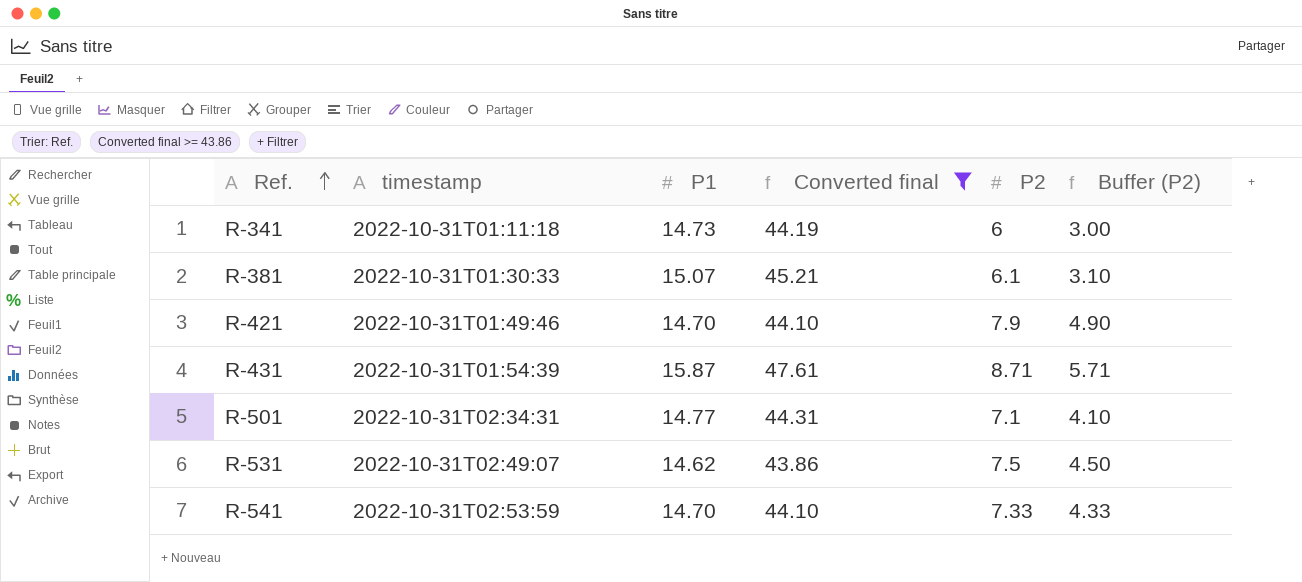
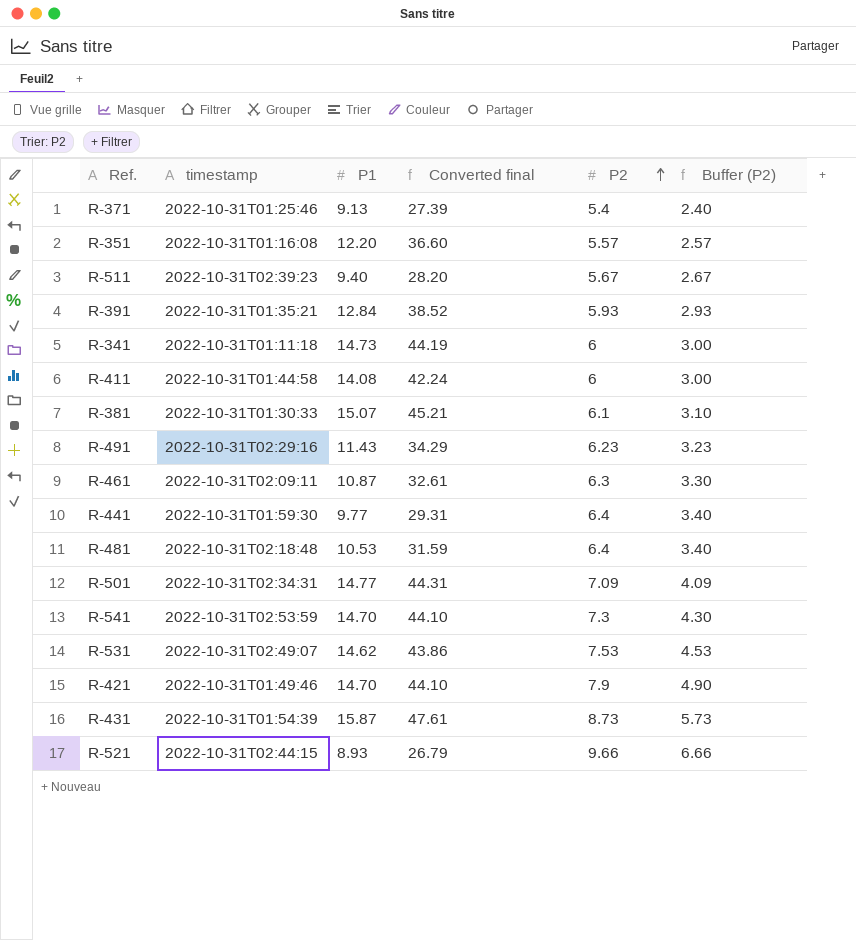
filter: Converted final >= 43.86 -> none
row order: Ref. ascending -> P2 ascending
R-501 | P2: 7.1 -> 7.09
R-501 | Buffer (P2): 4.10 -> 4.09
R-541 | P2: 7.33 -> 7.3
R-541 | Buffer (P2): 4.33 -> 4.30
R-531 | P2: 7.5 -> 7.53
R-531 | Buffer (P2): 4.50 -> 4.53
R-431 | P2: 8.71 -> 8.73
R-431 | Buffer (P2): 5.71 -> 5.73

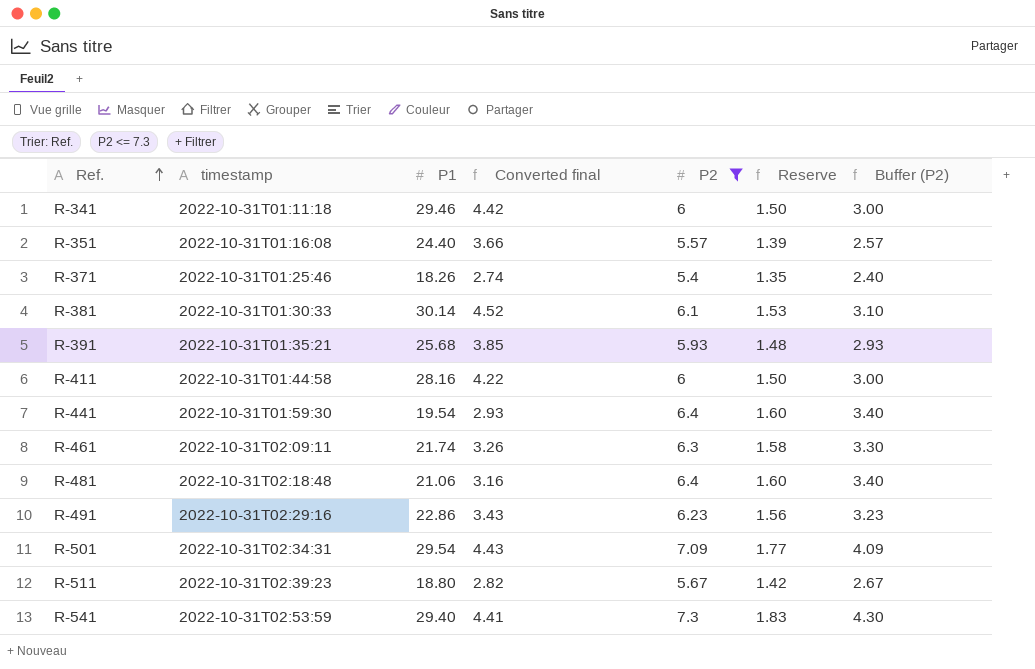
filter: none -> P2 <= 7.3
row order: P2 ascending -> Ref. ascending
column Converted final | formula: [P1] * 3 -> [P1] * 0.15
column Reserve | formula: none -> [P2] * 0.25
R-341 | P1: 14.73 -> 29.46
R-351 | P1: 12.20 -> 24.40
R-371 | P1: 9.13 -> 18.26
R-381 | P1: 15.07 -> 30.14
R-391 | P1: 12.84 -> 25.68
R-411 | P1: 14.08 -> 28.16
R-441 | P1: 9.77 -> 19.54
R-461 | P1: 10.87 -> 21.74
R-481 | P1: 10.53 -> 21.06
R-491 | P1: 11.43 -> 22.86
R-501 | P1: 14.77 -> 29.54
R-511 | P1: 9.40 -> 18.80
R-541 | P1: 14.70 -> 29.40

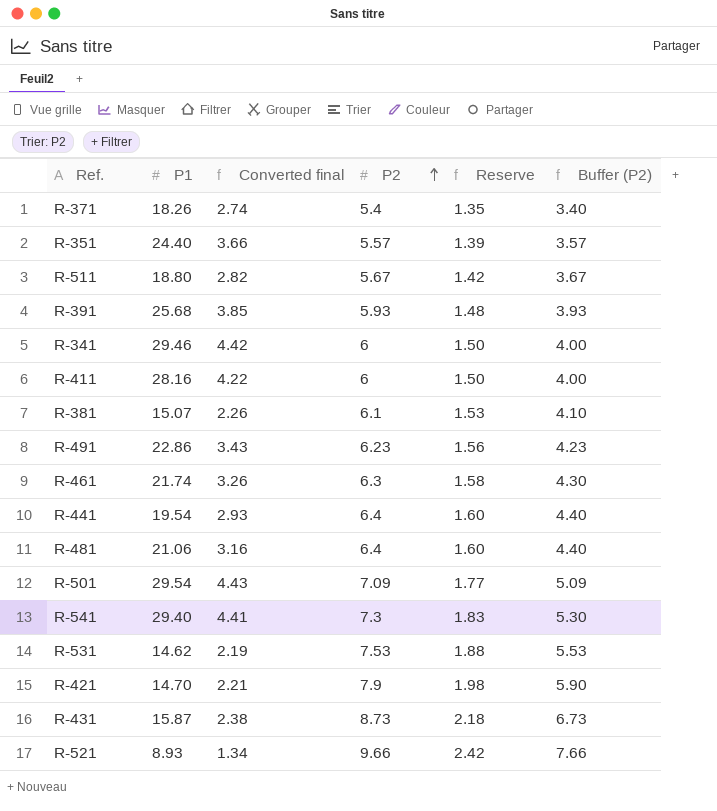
filter: P2 <= 7.3 -> none
row order: Ref. ascending -> P2 ascending
column timestamp | position: 2 -> none
column Buffer (P2) | formula: [P2] - 3 -> [P2] - 2
R-381 | P1: 30.14 -> 15.07
R-381 | Converted final: 4.52 -> 2.26

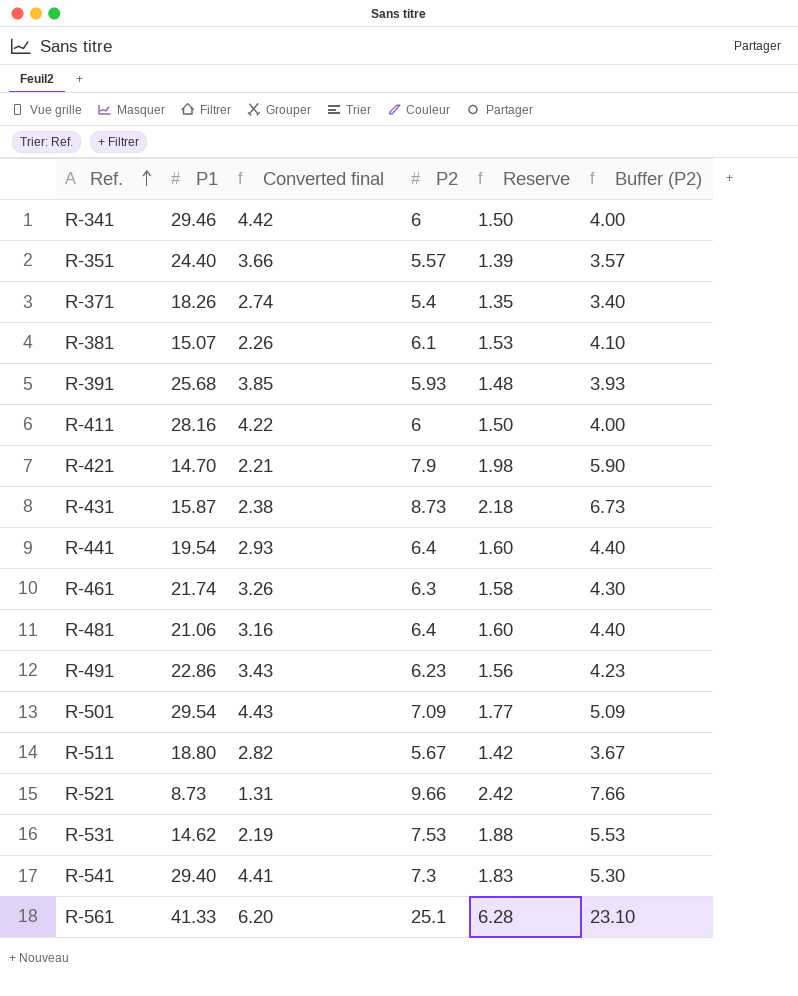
row order: P2 ascending -> Ref. ascending
R-521 | P1: 8.93 -> 8.73
R-521 | Converted final: 1.34 -> 1.31
row R-561: none -> 41.33 | 6.20 | 25.1 | 6.28 | 23.10

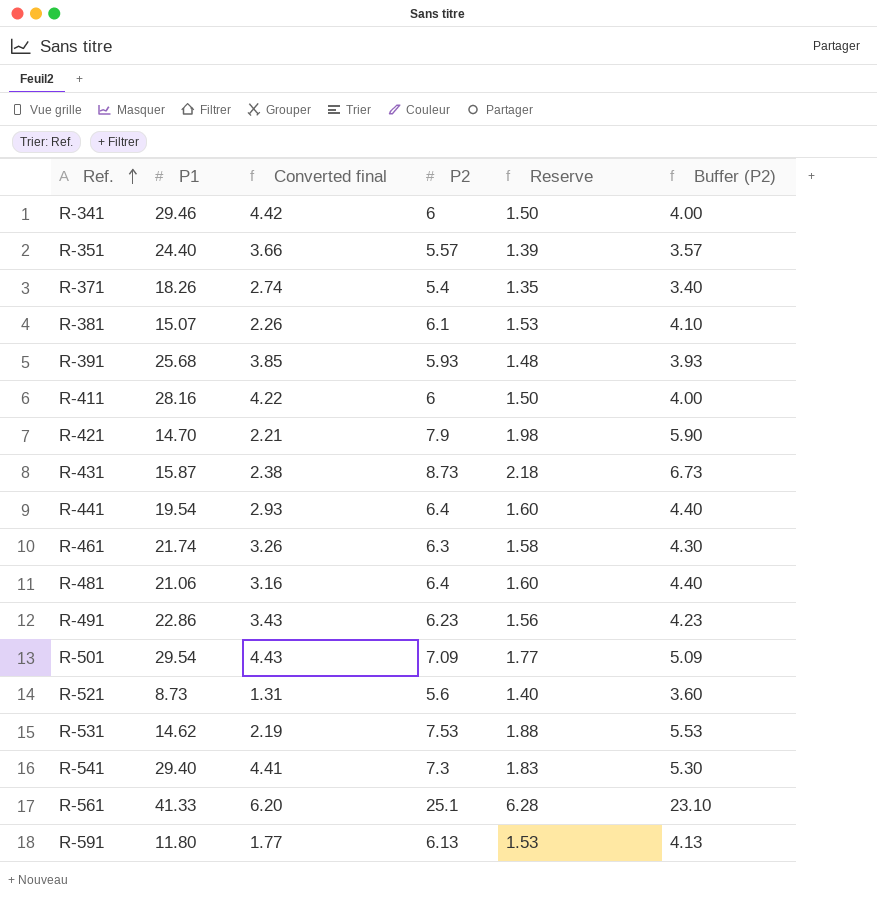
row R-511: 18.80 | 2.82 | 5.67 | 1.42 | 3.67 -> none
R-521 | P2: 9.66 -> 5.6
R-521 | Reserve: 2.42 -> 1.40
R-521 | Buffer (P2): 7.66 -> 3.60
row R-591: none -> 11.80 | 1.77 | 6.13 | 1.53 | 4.13

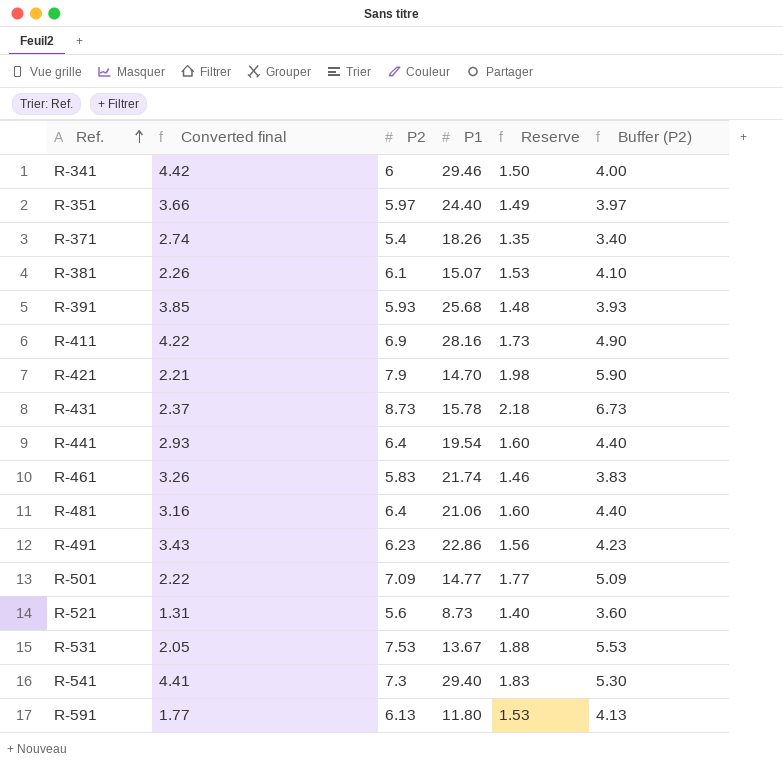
column P1 | position: 2 -> 4
row R-561: 41.33 | 6.20 | 25.1 | 6.28 | 23.10 -> none
R-351 | P2: 5.57 -> 5.97
R-351 | Reserve: 1.39 -> 1.49
R-351 | Buffer (P2): 3.57 -> 3.97
R-411 | P2: 6 -> 6.9
R-411 | Reserve: 1.50 -> 1.73
R-411 | Buffer (P2): 4.00 -> 4.90
R-431 | Converted final: 2.38 -> 2.37
R-431 | P1: 15.87 -> 15.78
R-461 | P2: 6.3 -> 5.83
R-461 | Reserve: 1.58 -> 1.46
R-461 | Buffer (P2): 4.30 -> 3.83
R-501 | Converted final: 4.43 -> 2.22
R-501 | P1: 29.54 -> 14.77
R-531 | Converted final: 2.19 -> 2.05
R-531 | P1: 14.62 -> 13.67

